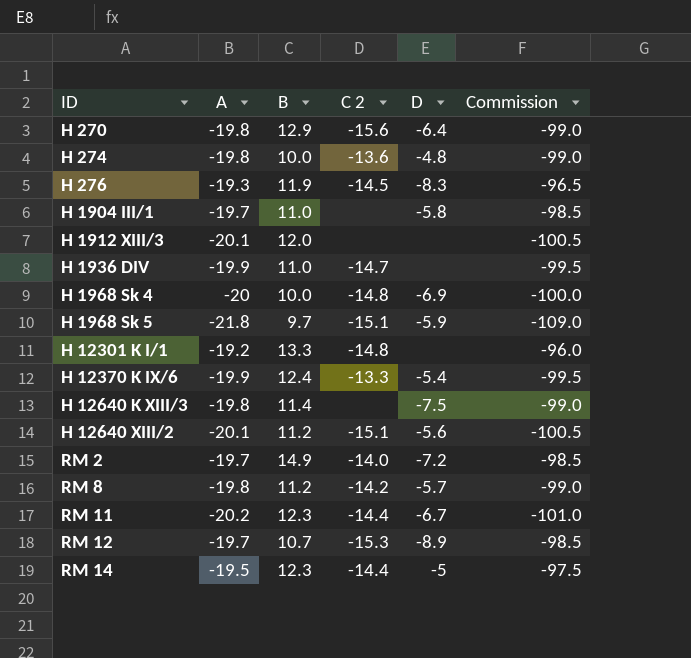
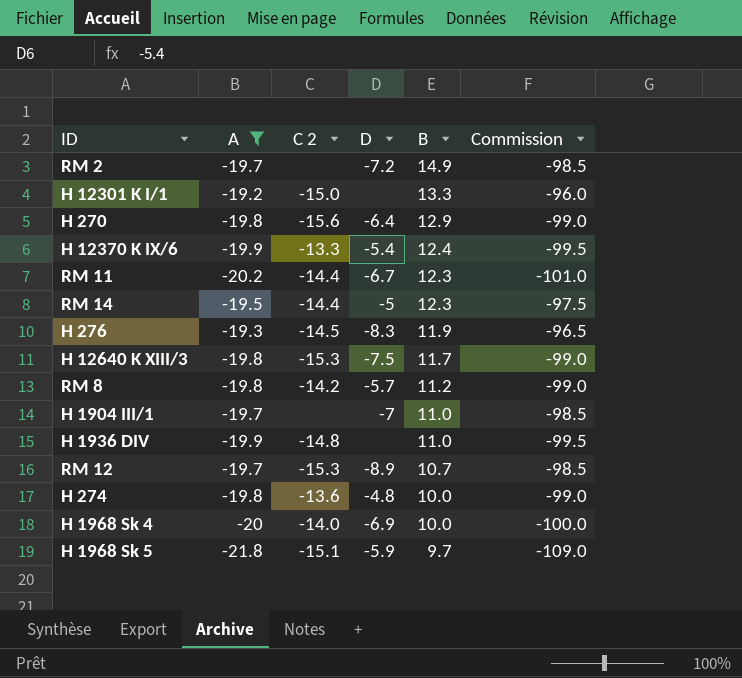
filter: none -> A != -20.1
row order: ID ascending -> B descending
column B | position: 3 -> 5
RM 2 | C 2: -14.0 -> none
H 12301 K I/1 | C 2: -14.8 -> -15.0
H 12640 K XIII/3 | C 2: none -> -15.3
H 12640 K XIII/3 | B: 11.4 -> 11.7
H 1904 III/1 | D: -5.8 -> -7
H 1936 DIV | C 2: -14.7 -> -14.8
H 1968 Sk 4 | C 2: -14.8 -> -14.0

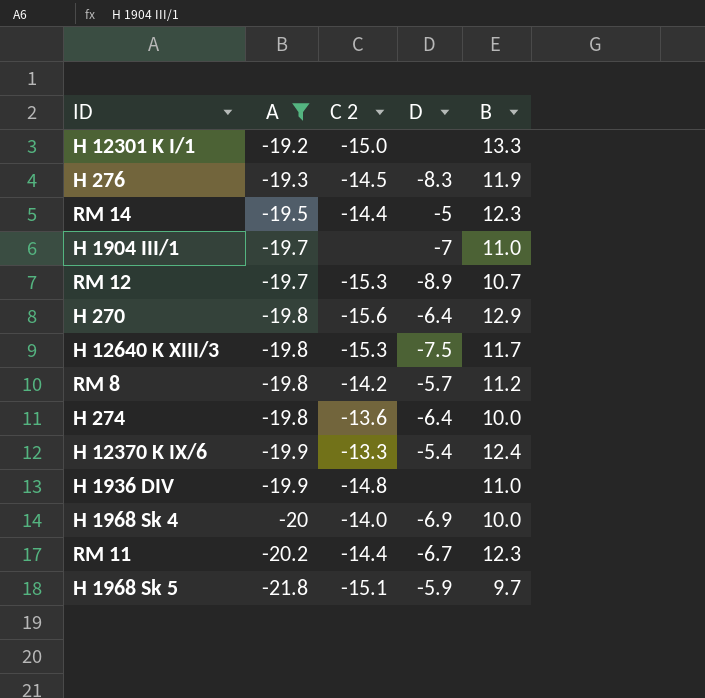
row order: B descending -> A descending
column Commission | formula: [A] * 5 -> none
row RM 2: -19.7 | none | -7.2 | 14.9 | -98.5 -> none
H 274 | D: -4.8 -> -6.4

